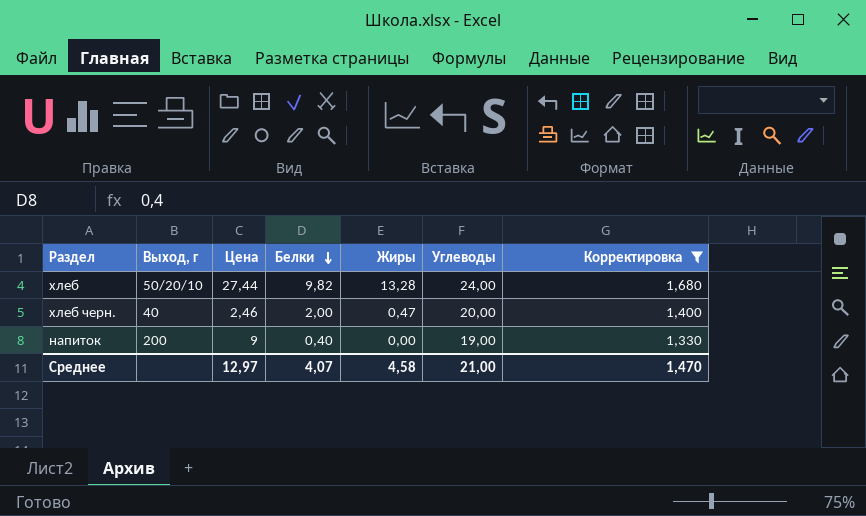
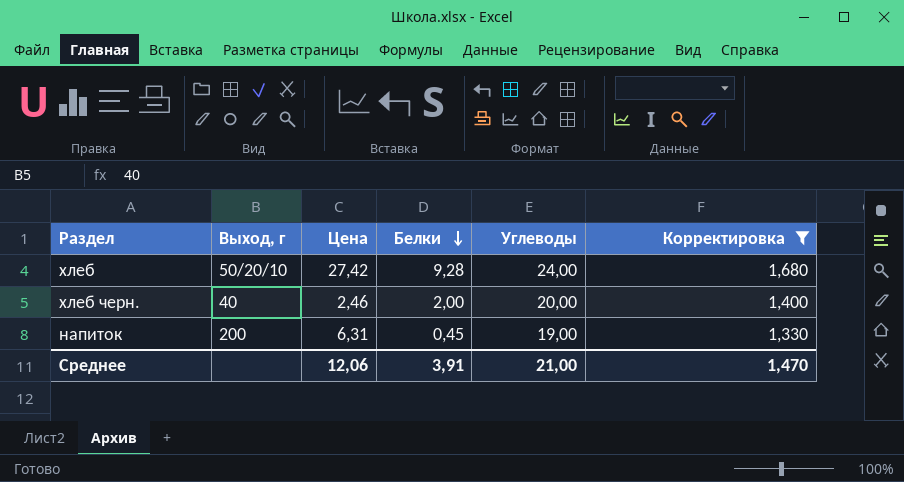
column Жиры | position: 5 -> none
хлеб | Цена: 27,44 -> 27,42
хлеб | Белки: 9,82 -> 9,28
напиток | Цена: 9 -> 6,31
напиток | Белки: 0,40 -> 0,45
Среднее | Цена: 12,97 -> 12,06
Среднее | Белки: 4,07 -> 3,91

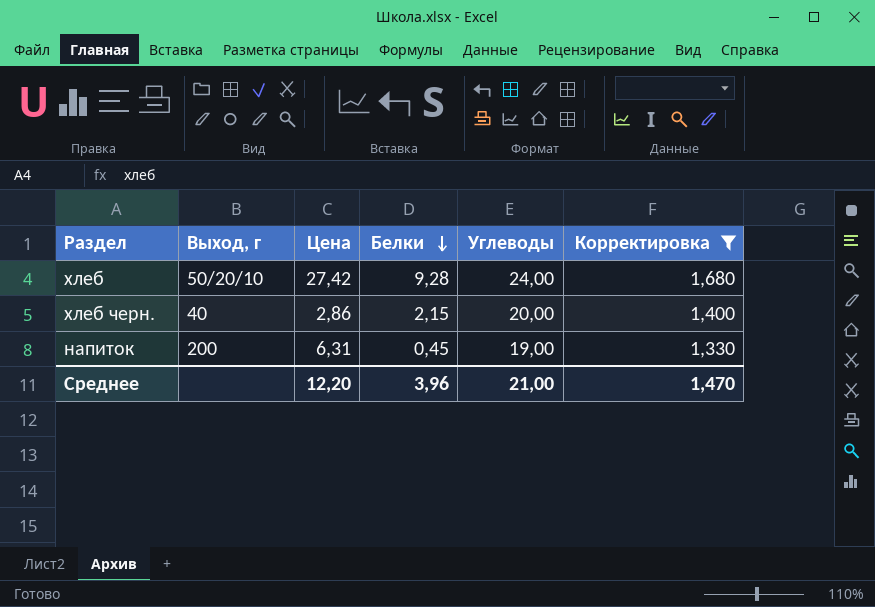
хлеб черн. | Цена: 2,46 -> 2,86
хлеб черн. | Белки: 2,00 -> 2,15
Среднее | Цена: 12,06 -> 12,20
Среднее | Белки: 3,91 -> 3,96

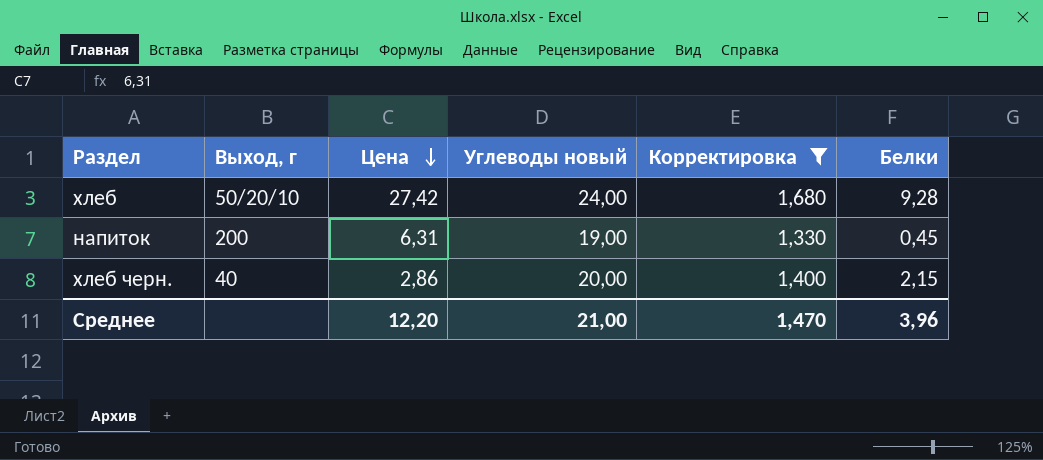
row order: Белки descending -> Цена descending
column name: Углеводы -> Углеводы новый
column Белки | position: 4 -> 6

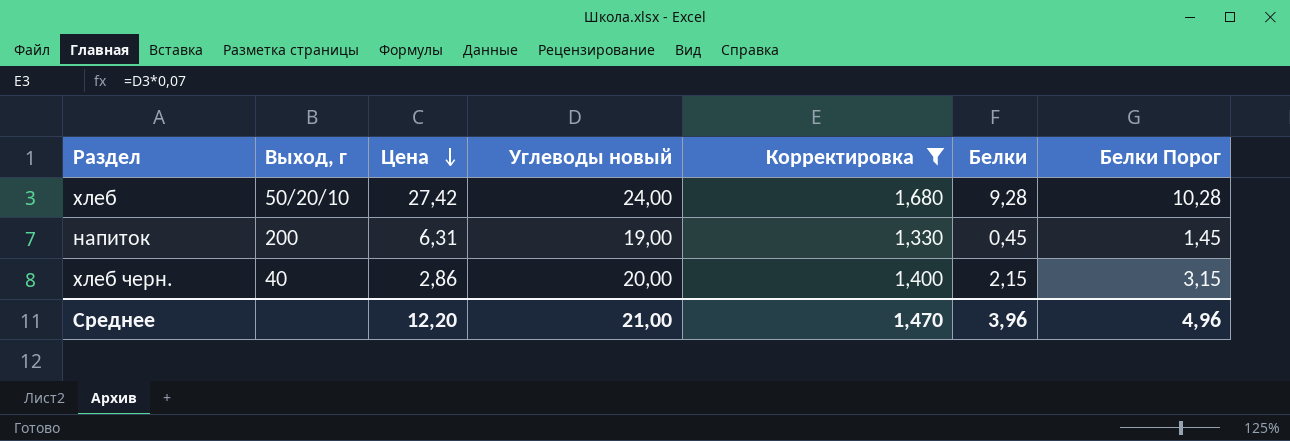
column Белки Порог | formula: none -> [Белки] + 1

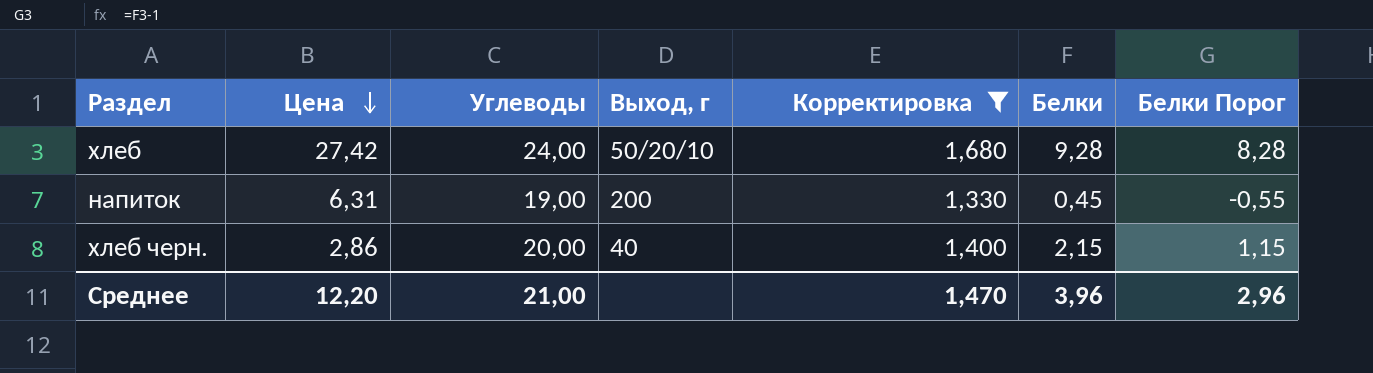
column name: Углеводы новый -> Углеводы
column Выход, г | position: 2 -> 4
column Белки Порог | formula: [Белки] + 1 -> [Белки] - 1
Среднее | Белки Порог: 4,96 -> 2,96

